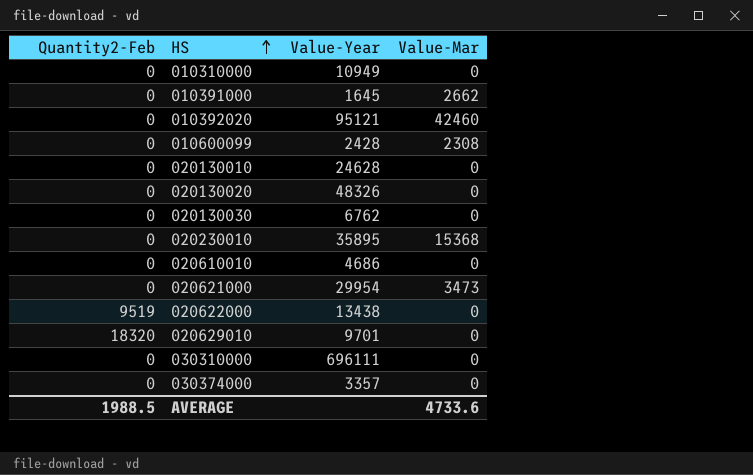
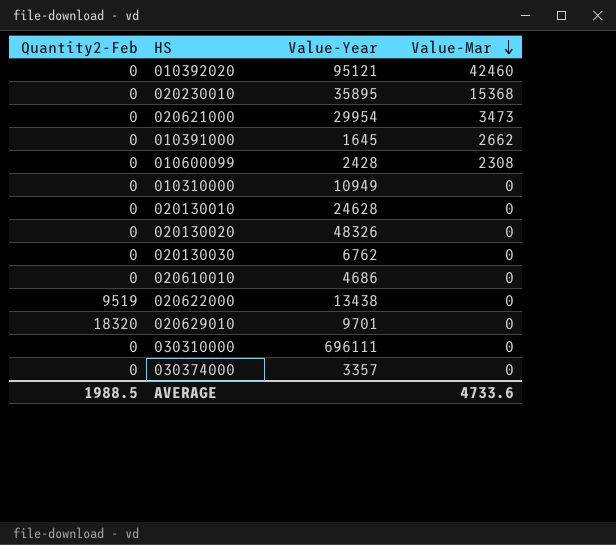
row order: HS ascending -> Value-Mar descending

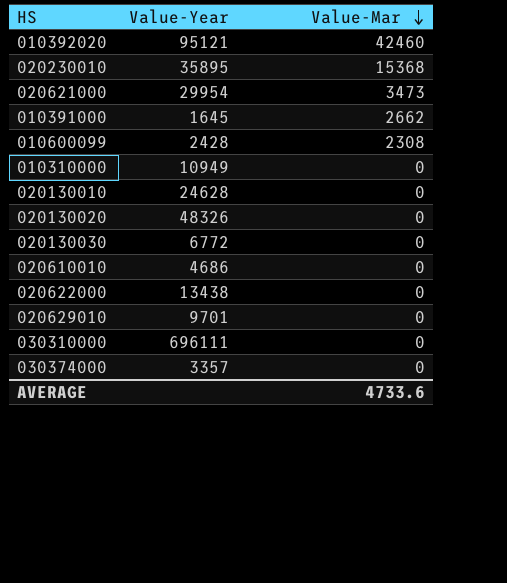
column Quantity2-Feb | position: 1 -> none
020130030 | Value-Year: 6762 -> 6772

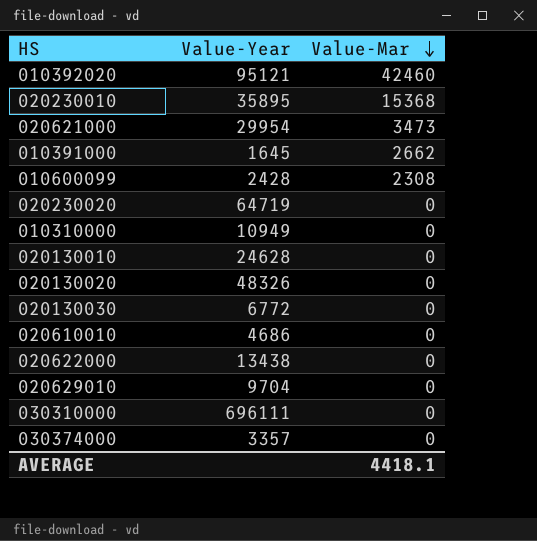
row 020230020: none -> 64719 | 0
020629010 | Value-Year: 9701 -> 9704
AVERAGE | Value-Mar: 4733.6 -> 4418.1

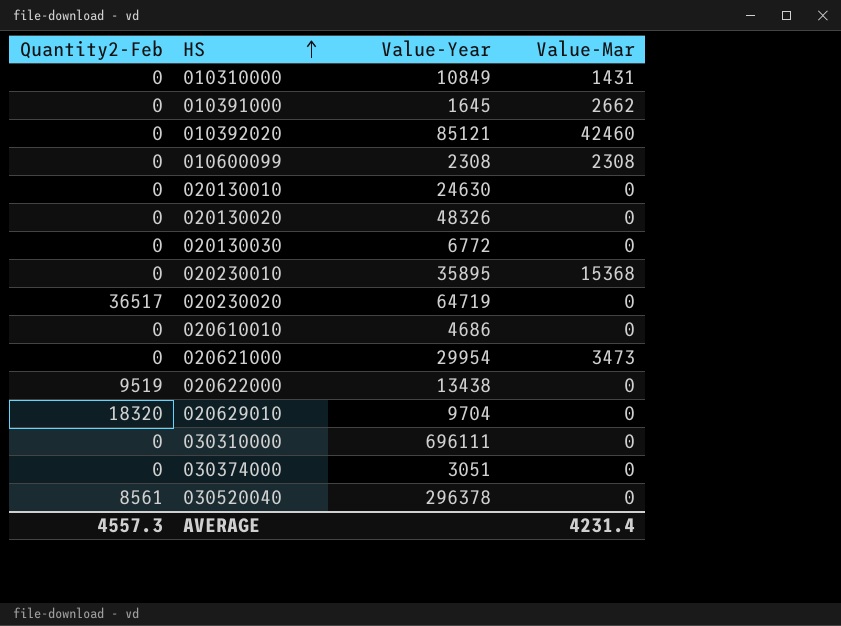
row order: Value-Mar descending -> HS ascending
column Quantity2-Feb | position: none -> 1
010310000 | Value-Year: 10949 -> 10849
010310000 | Value-Mar: 0 -> 1431
010392020 | Value-Year: 95121 -> 85121
010600099 | Value-Year: 2428 -> 2308
020130010 | Value-Year: 24628 -> 24630
030374000 | Value-Year: 3357 -> 3051
row 030520040: none -> 8561 | 296378 | 0
AVERAGE | Value-Mar: 4418.1 -> 4231.4

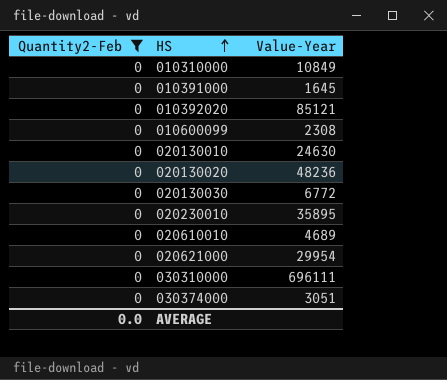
filter: none -> Quantity2-Feb = 0
column Value-Mar | position: 4 -> none
020130020 | Value-Year: 48326 -> 48236
020610010 | Value-Year: 4686 -> 4689
AVERAGE | Quantity2-Feb: 4557.3 -> 0.0

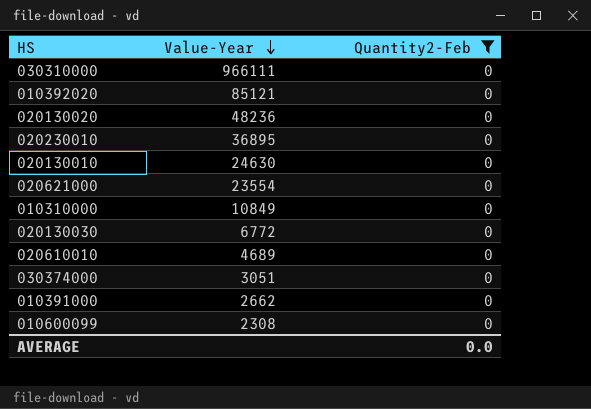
row order: HS ascending -> Value-Year descending
column Quantity2-Feb | position: 1 -> 3
030310000 | Value-Year: 696111 -> 966111
020230010 | Value-Year: 35895 -> 36895
020621000 | Value-Year: 29954 -> 23554
010391000 | Value-Year: 1645 -> 2662

